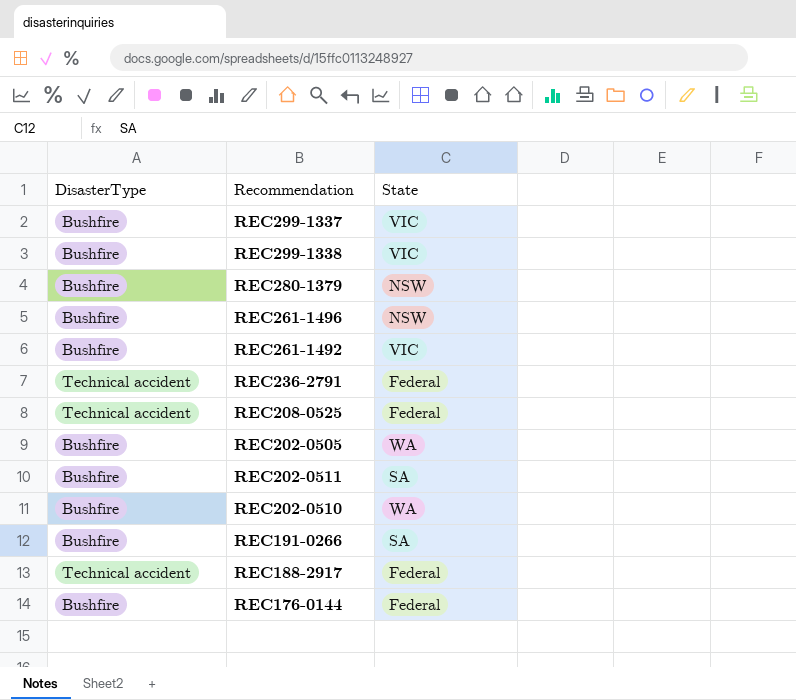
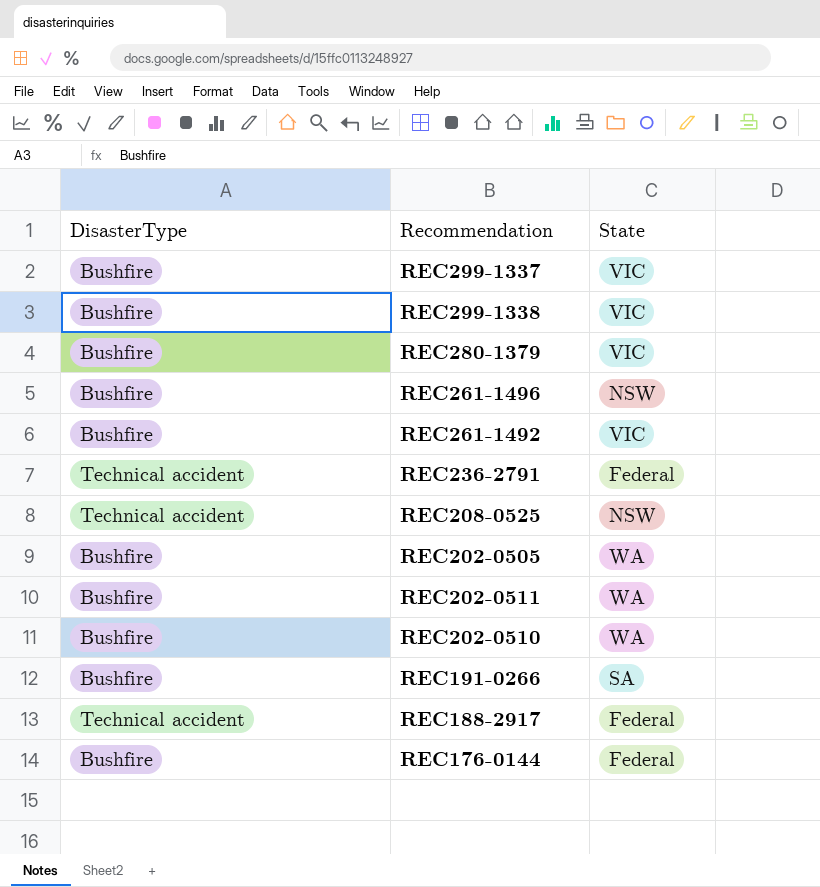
REC280-1379 | State: NSW -> VIC
REC208-0525 | State: Federal -> NSW
REC202-0511 | State: SA -> WA

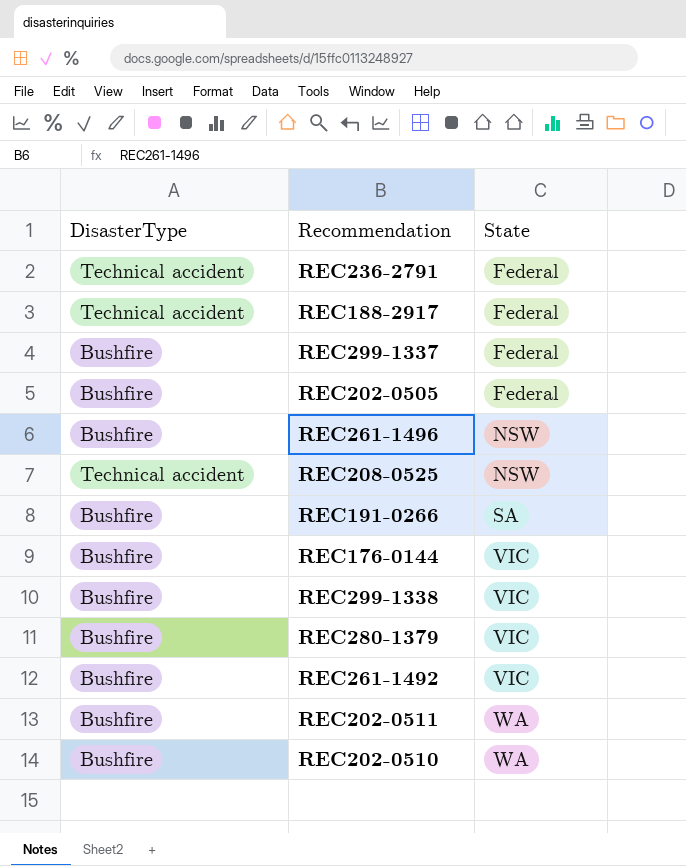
row order: none -> State ascending
REC299-1337 | State: VIC -> Federal
REC202-0505 | State: WA -> Federal
REC176-0144 | State: Federal -> VIC

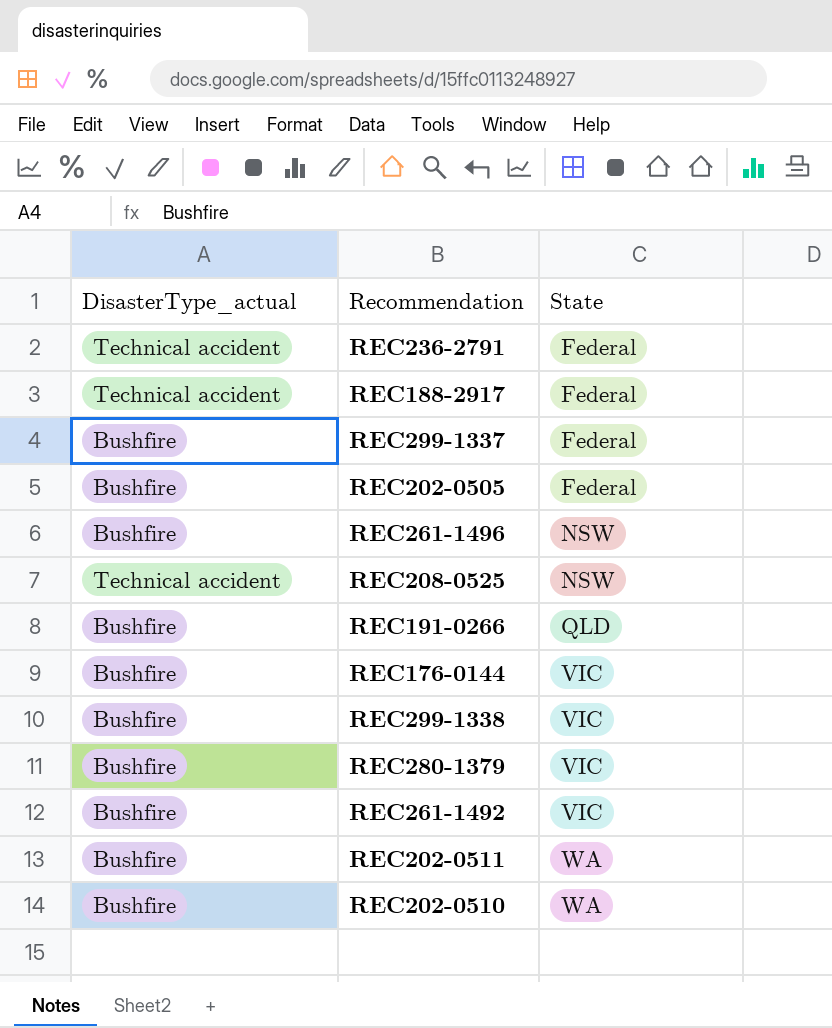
column name: DisasterType -> DisasterType_actual
REC191-0266 | State: SA -> QLD

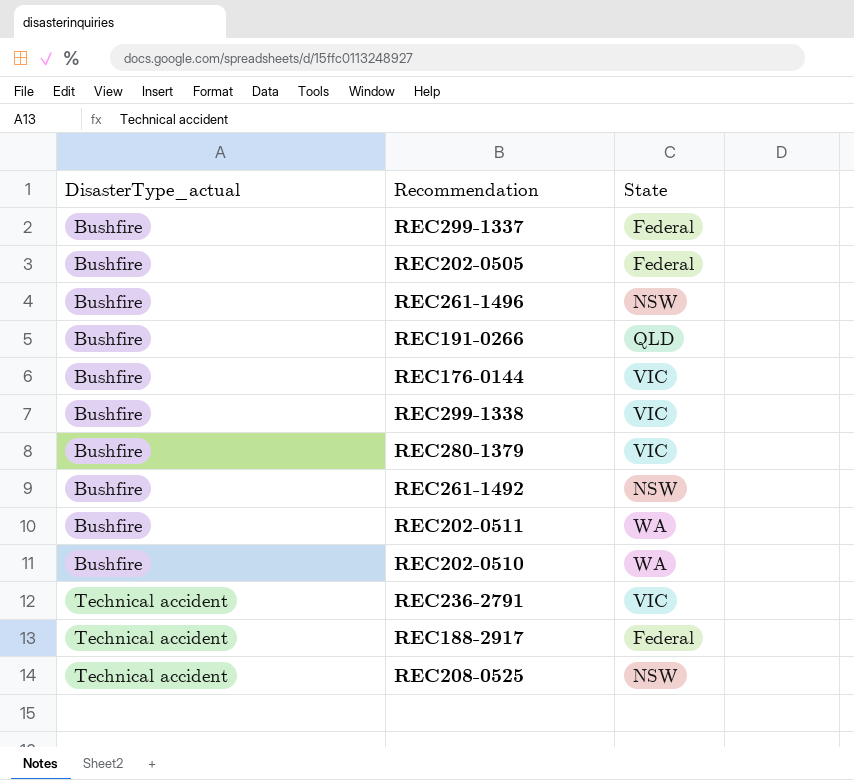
row order: State ascending -> DisasterType_actual ascending
REC261-1492 | State: VIC -> NSW
REC236-2791 | State: Federal -> VIC

